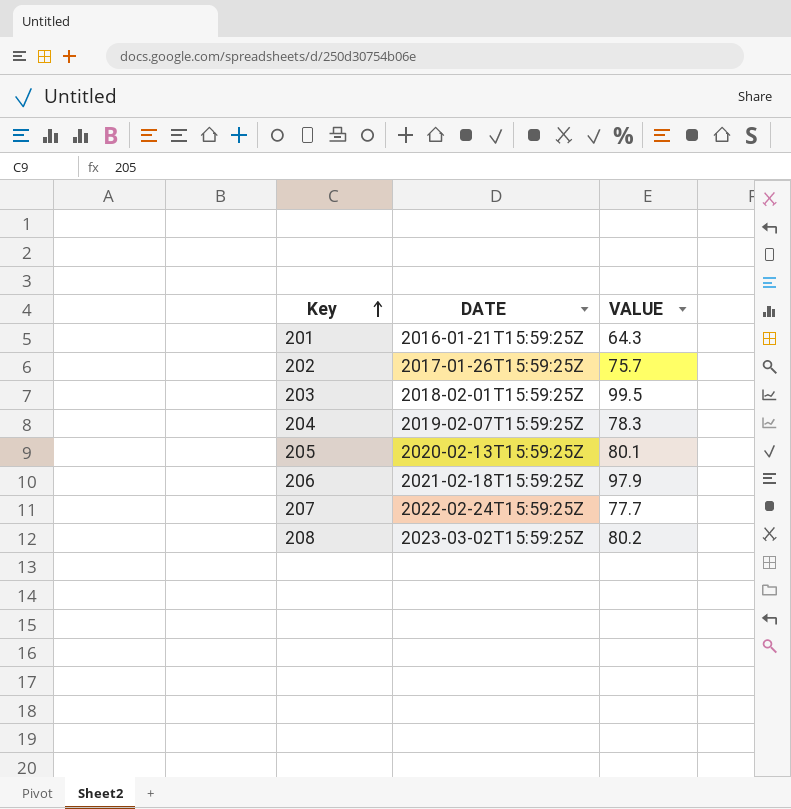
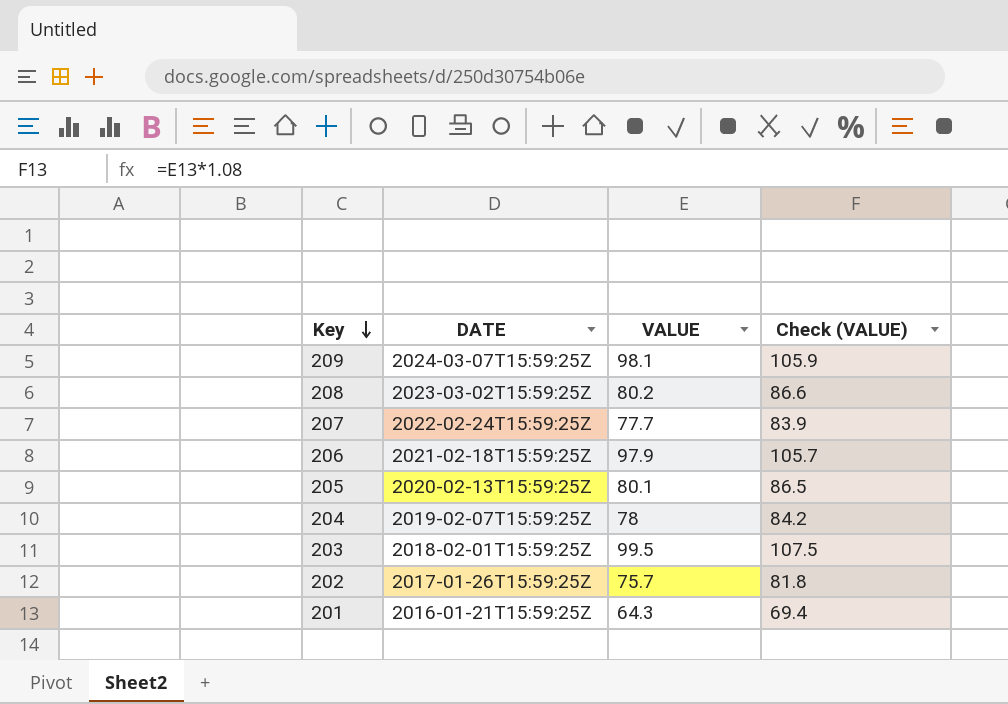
row order: Key ascending -> Key descending
column Check (VALUE) | formula: none -> [VALUE] * 1.08
row 209: none -> 2024-03-07T15:59:25Z | 98.1 | 105.9
204 | VALUE: 78.3 -> 78

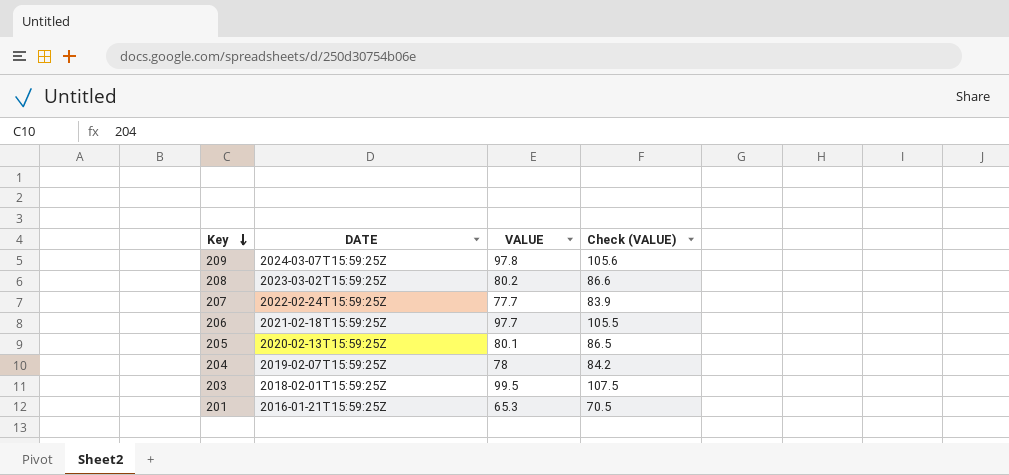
row 202: 2017-01-26T15:59:25Z | 75.7 | 81.8 -> none
209 | VALUE: 98.1 -> 97.8
209 | Check (VALUE): 105.9 -> 105.6
206 | VALUE: 97.9 -> 97.7
206 | Check (VALUE): 105.7 -> 105.5
201 | VALUE: 64.3 -> 65.3
201 | Check (VALUE): 69.4 -> 70.5

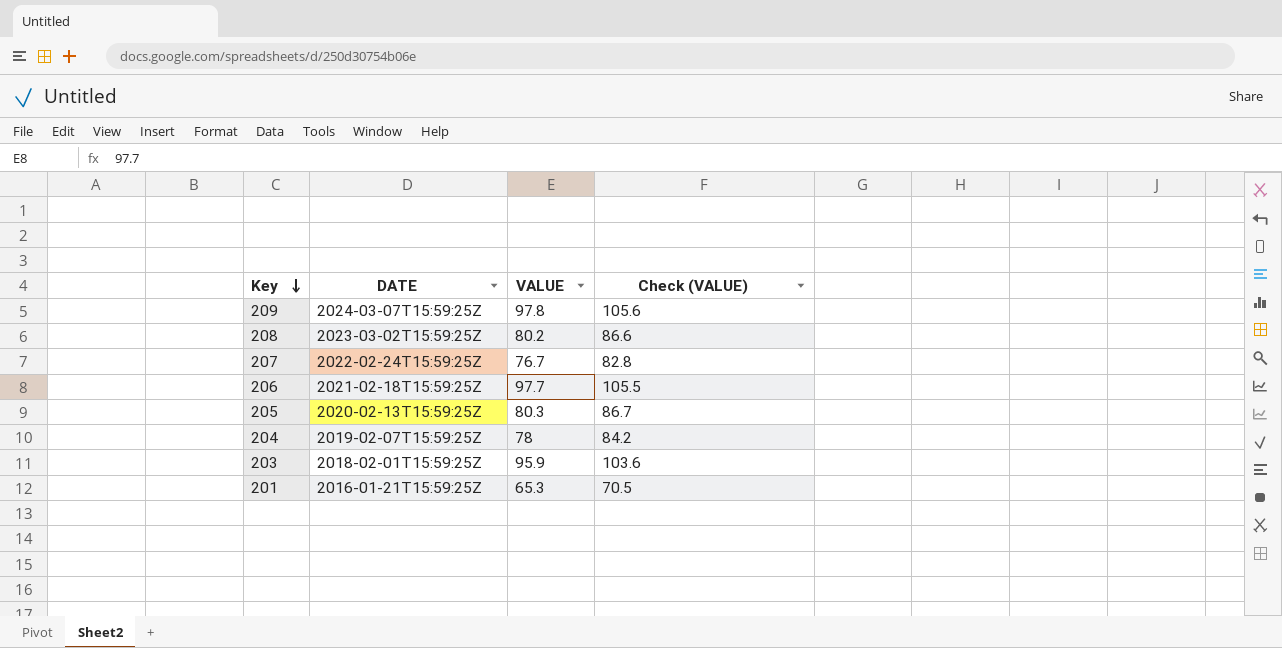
207 | VALUE: 77.7 -> 76.7
207 | Check (VALUE): 83.9 -> 82.8
205 | VALUE: 80.1 -> 80.3
205 | Check (VALUE): 86.5 -> 86.7
203 | VALUE: 99.5 -> 95.9
203 | Check (VALUE): 107.5 -> 103.6

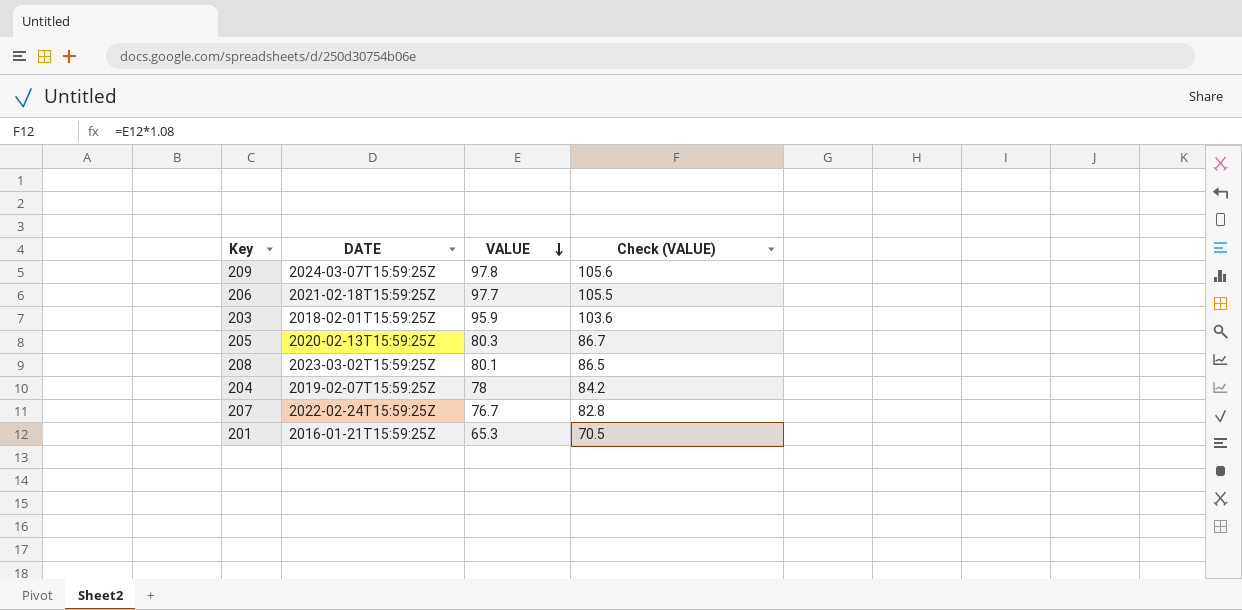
row order: Key descending -> VALUE descending
208 | VALUE: 80.2 -> 80.1
208 | Check (VALUE): 86.6 -> 86.5

